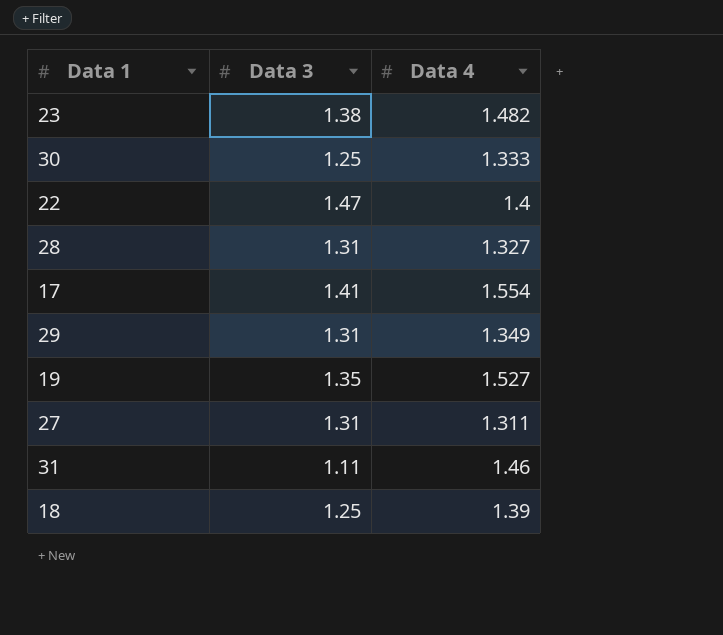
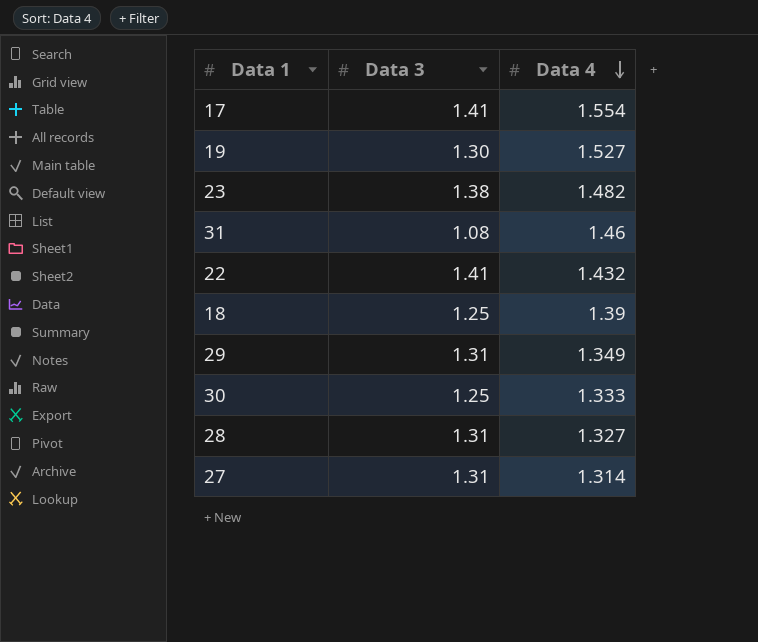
row order: none -> Data 4 descending
19 | Data 3: 1.35 -> 1.30
31 | Data 3: 1.11 -> 1.08
22 | Data 3: 1.47 -> 1.41
22 | Data 4: 1.4 -> 1.432
27 | Data 4: 1.311 -> 1.314

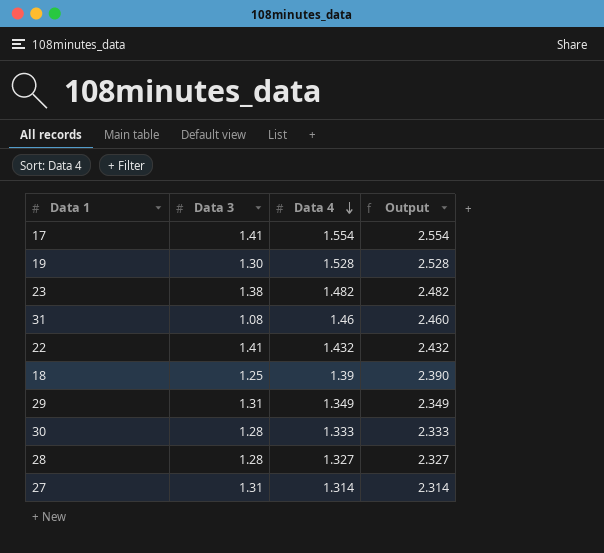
column Output | formula: none -> [Data 4] + 1
19 | Data 4: 1.527 -> 1.528
30 | Data 3: 1.25 -> 1.28
28 | Data 3: 1.31 -> 1.28

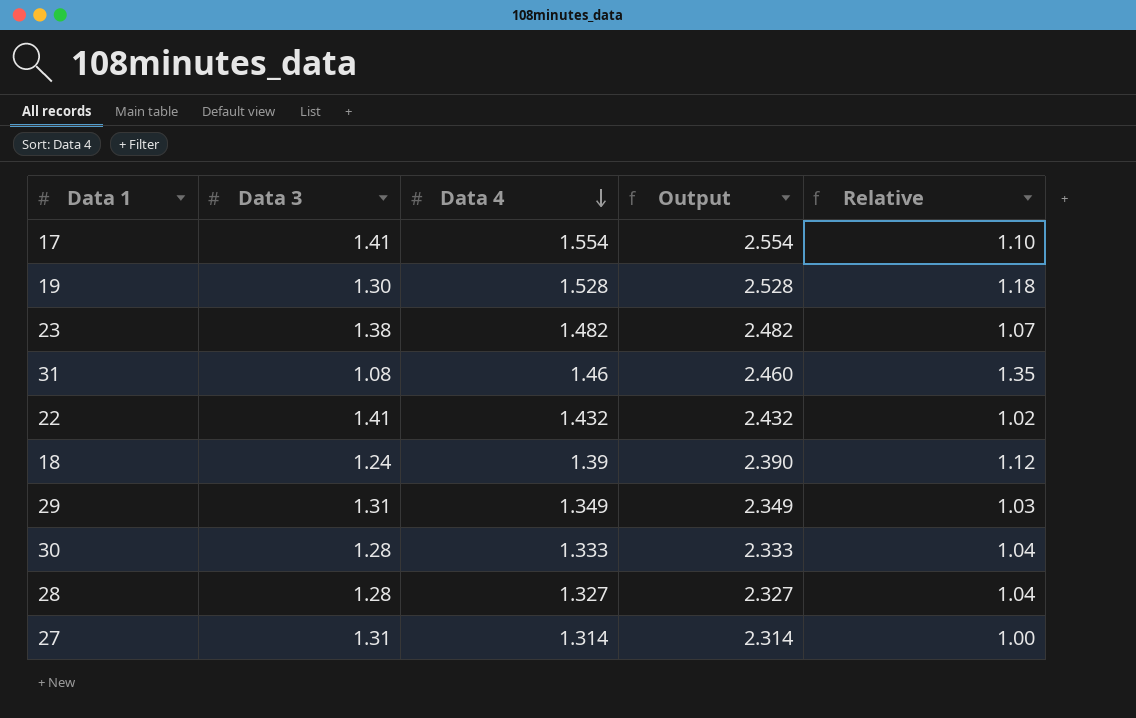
column Relative | formula: none -> [Data 4] / [Data 3]
18 | Data 3: 1.25 -> 1.24

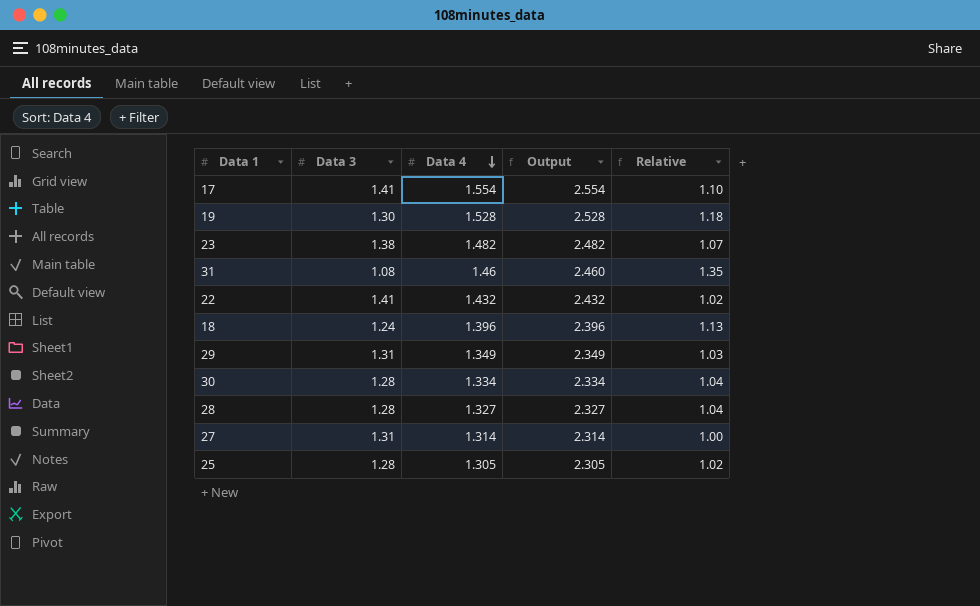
18 | Data 4: 1.39 -> 1.396
18 | Output: 2.390 -> 2.396
18 | Relative: 1.12 -> 1.13
30 | Data 4: 1.333 -> 1.334
30 | Output: 2.333 -> 2.334
row 25: none -> 1.28 | 1.305 | 2.305 | 1.02

